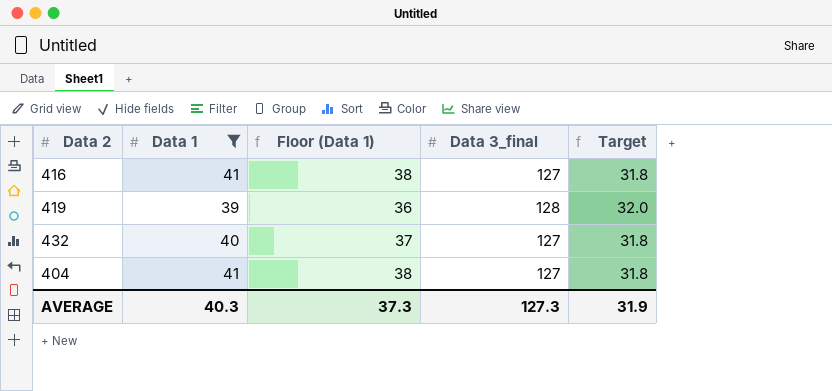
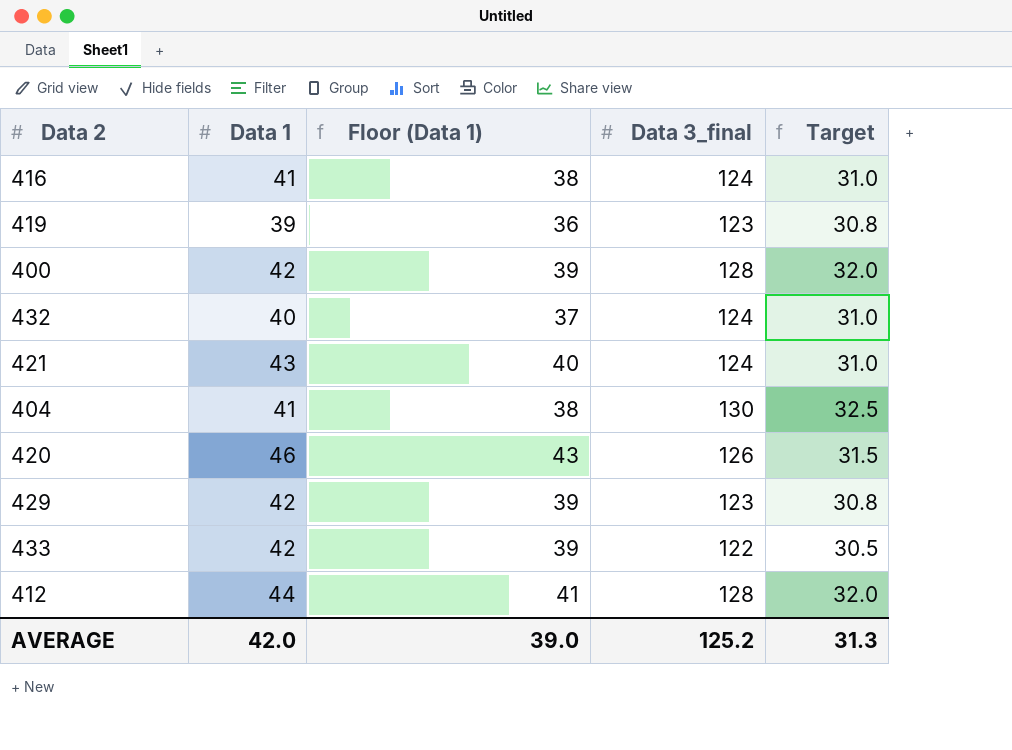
filter: Data 1 <= 41 -> none
416 | Data 3_final: 127 -> 124
416 | Target: 31.8 -> 31.0
419 | Data 3_final: 128 -> 123
419 | Target: 32.0 -> 30.8
432 | Data 3_final: 127 -> 124
432 | Target: 31.8 -> 31.0
404 | Data 3_final: 127 -> 130
404 | Target: 31.8 -> 32.5
AVERAGE | Data 1: 40.3 -> 42.0
AVERAGE | Floor (Data 1): 37.3 -> 39.0
AVERAGE | Data 3_final: 127.3 -> 125.2
AVERAGE | Target: 31.9 -> 31.3

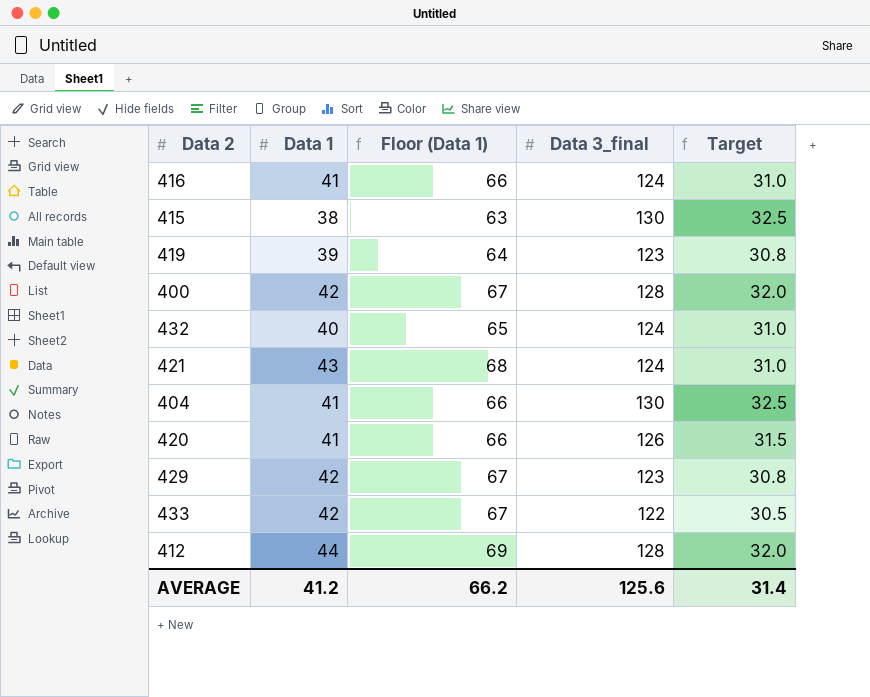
column Floor (Data 1) | formula: [Data 1] - 3 -> [Data 1] + 25
row 415: none -> 38 | 63 | 130 | 32.5
420 | Data 1: 46 -> 41
AVERAGE | Data 1: 42.0 -> 41.2
AVERAGE | Floor (Data 1): 39.0 -> 66.2
AVERAGE | Data 3_final: 125.2 -> 125.6
AVERAGE | Target: 31.3 -> 31.4

